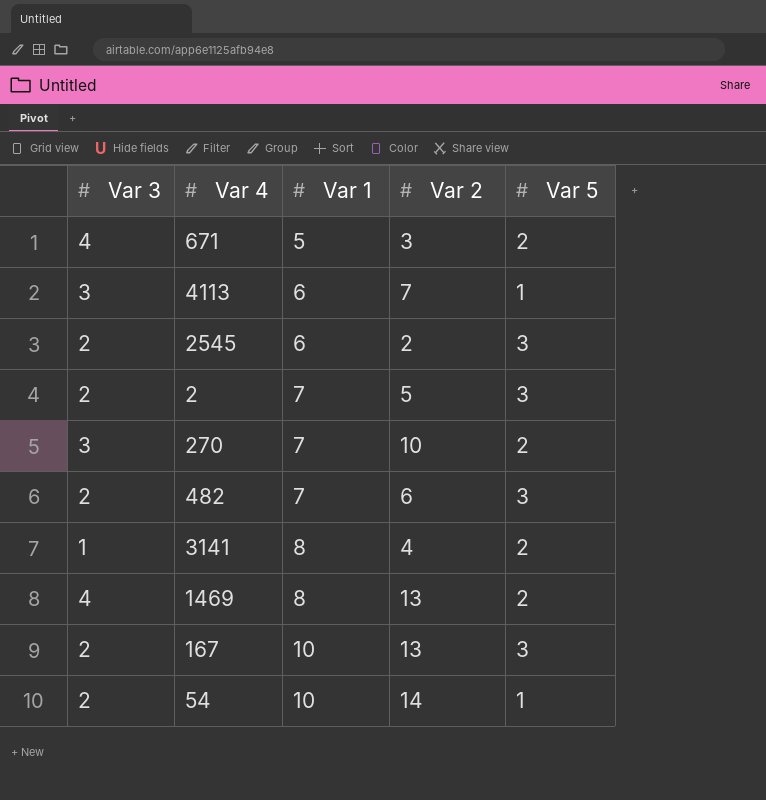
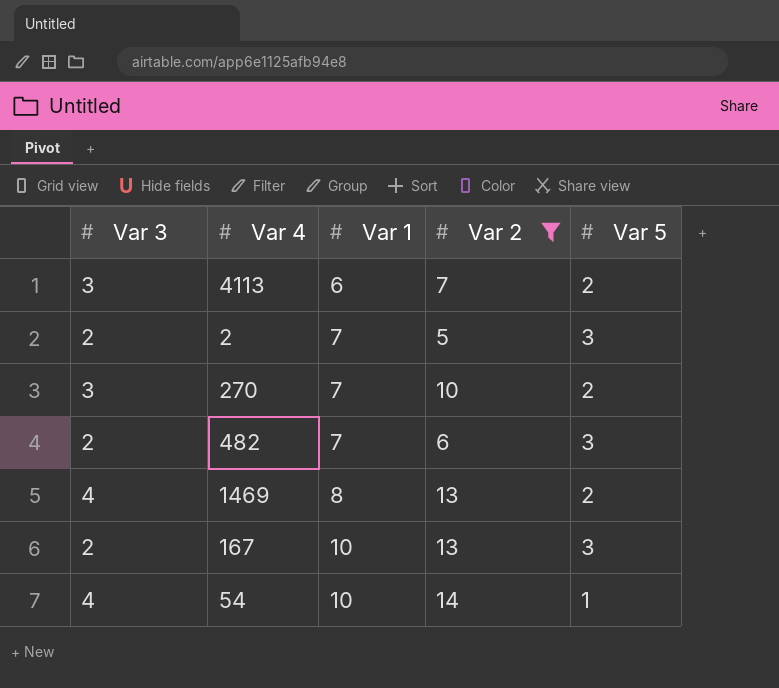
filter: none -> Var 2 >= 5
4113 | Var 5: 1 -> 2
54 | Var 3: 2 -> 4

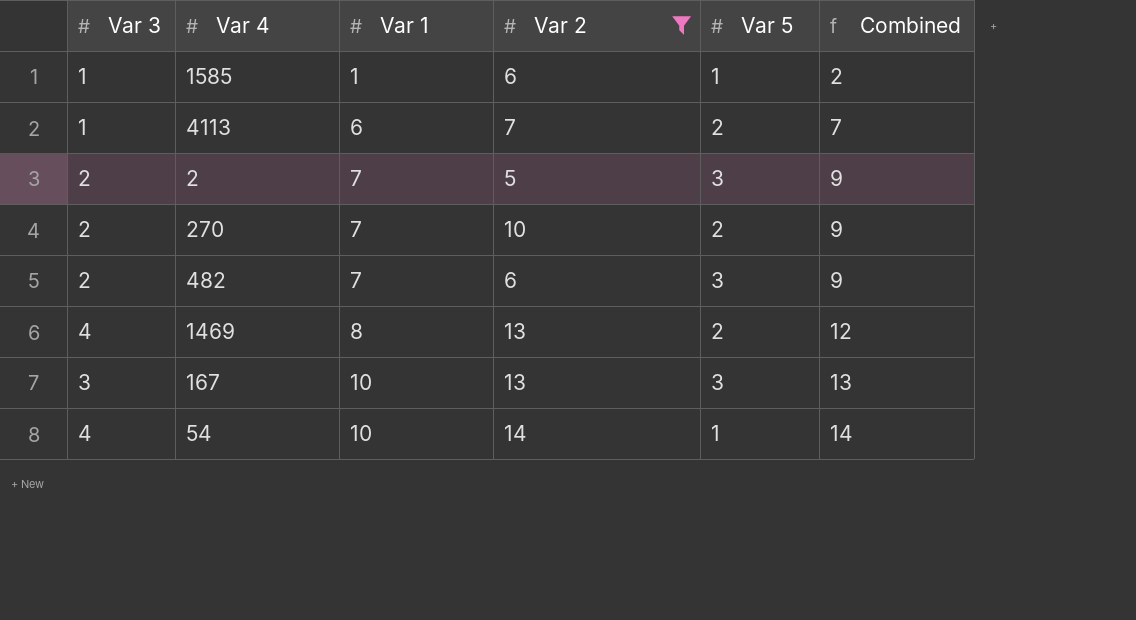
column Combined | formula: none -> [Var 3] + [Var 1]
row 1585: none -> 1 | 1 | 6 | 1 | 2
4113 | Var 3: 3 -> 1
270 | Var 3: 3 -> 2
167 | Var 3: 2 -> 3

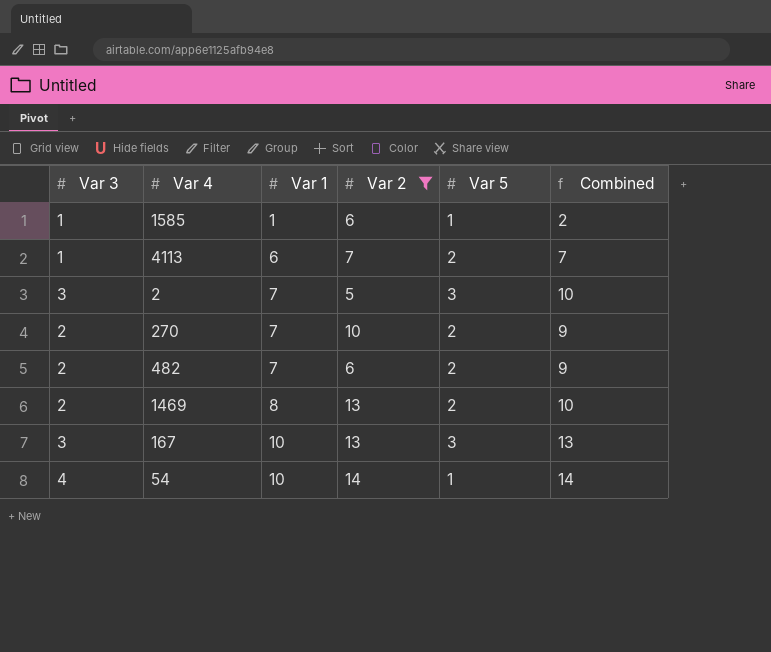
2 | Var 3: 2 -> 3
2 | Combined: 9 -> 10
482 | Var 5: 3 -> 2
1469 | Var 3: 4 -> 2
1469 | Combined: 12 -> 10

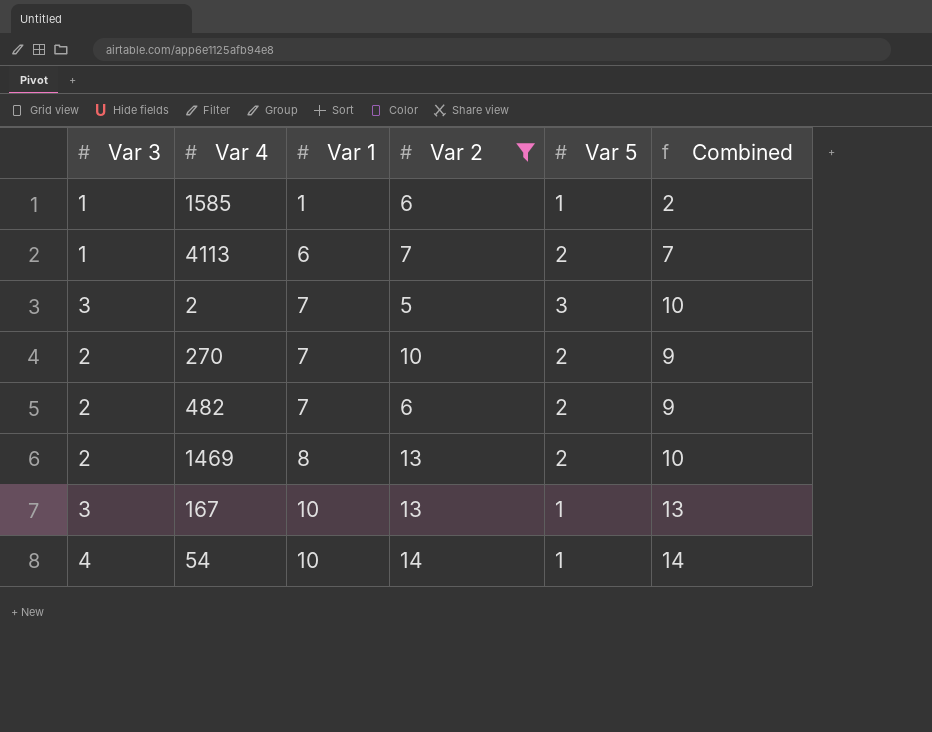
167 | Var 5: 3 -> 1

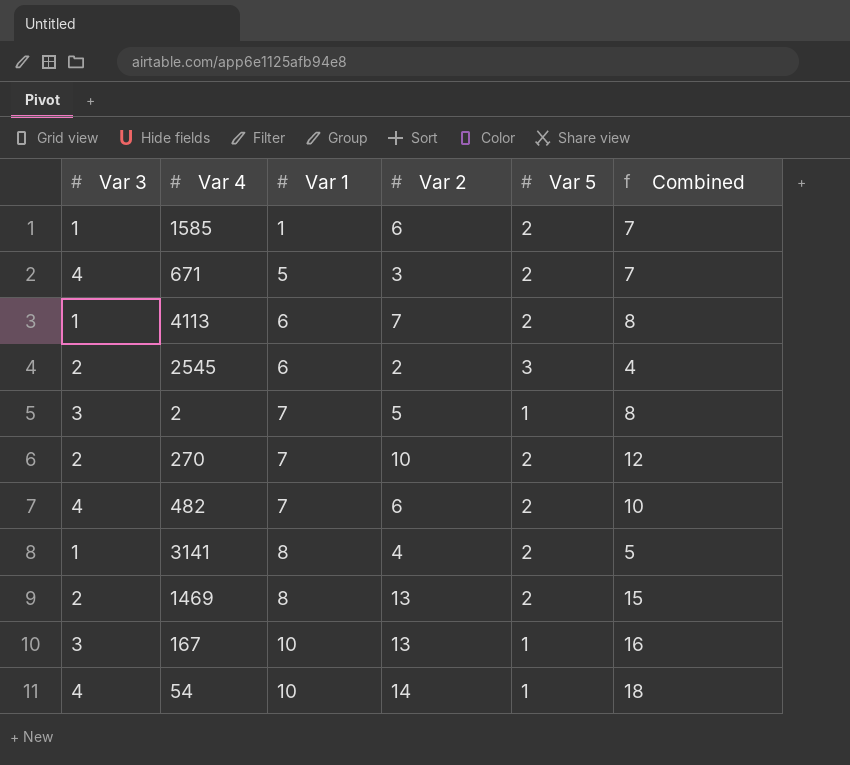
filter: Var 2 >= 5 -> none
column Combined | formula: [Var 3] + [Var 1] -> [Var 3] + [Var 2]
1585 | Var 5: 1 -> 2
2 | Var 5: 3 -> 1
482 | Var 3: 2 -> 4

